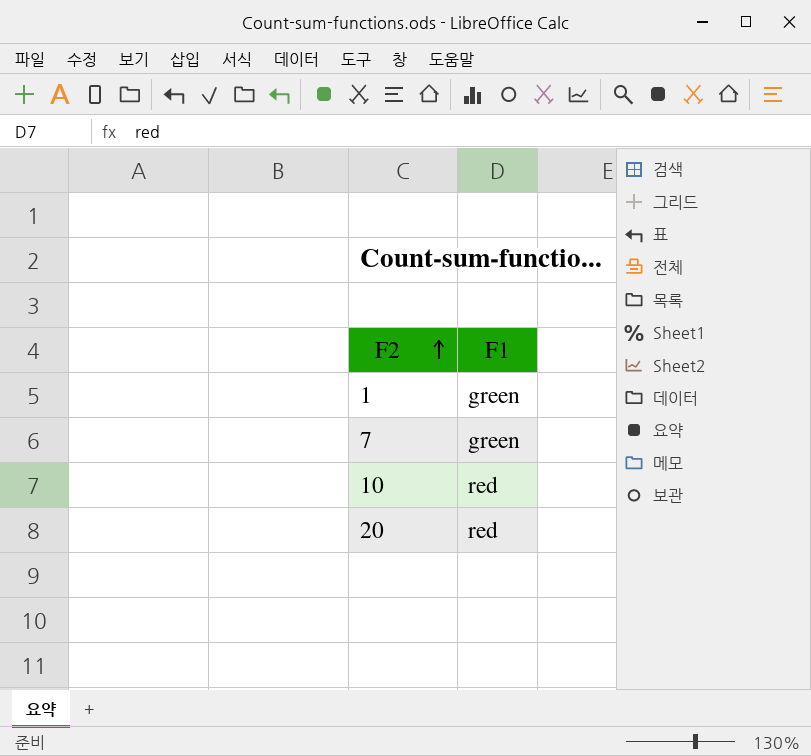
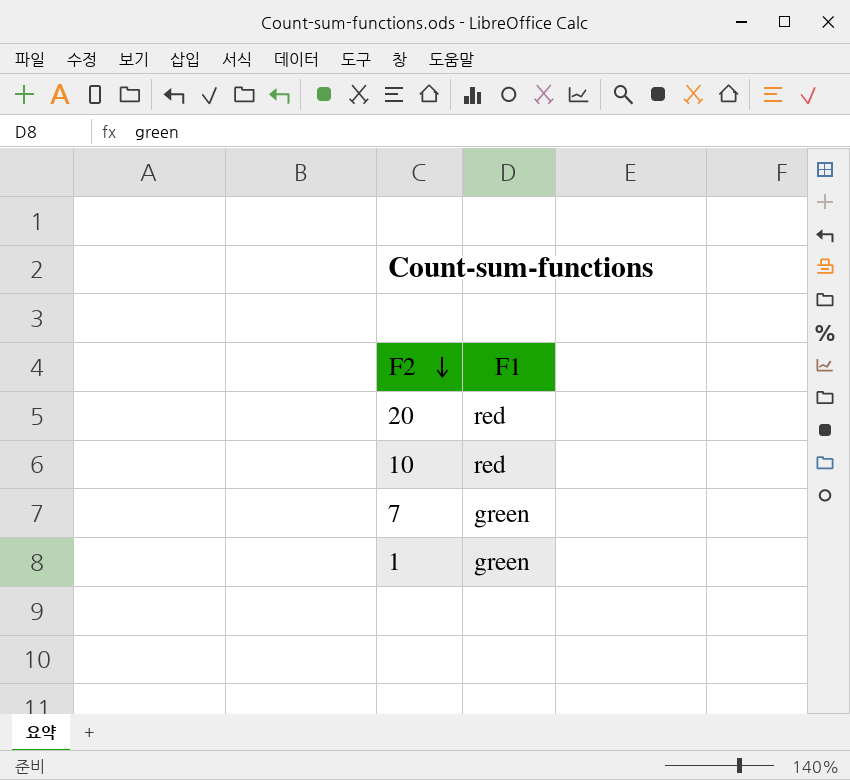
row order: F2 ascending -> F2 descending

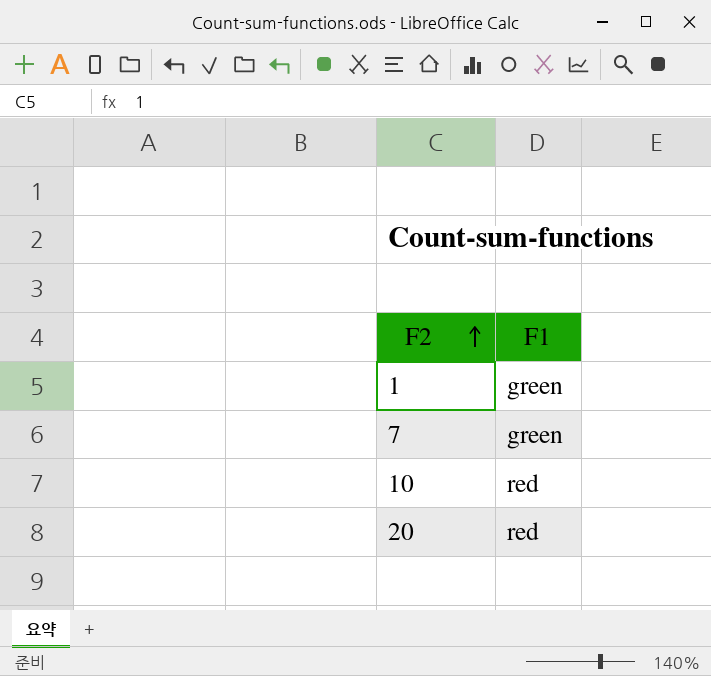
row order: F2 descending -> F2 ascending

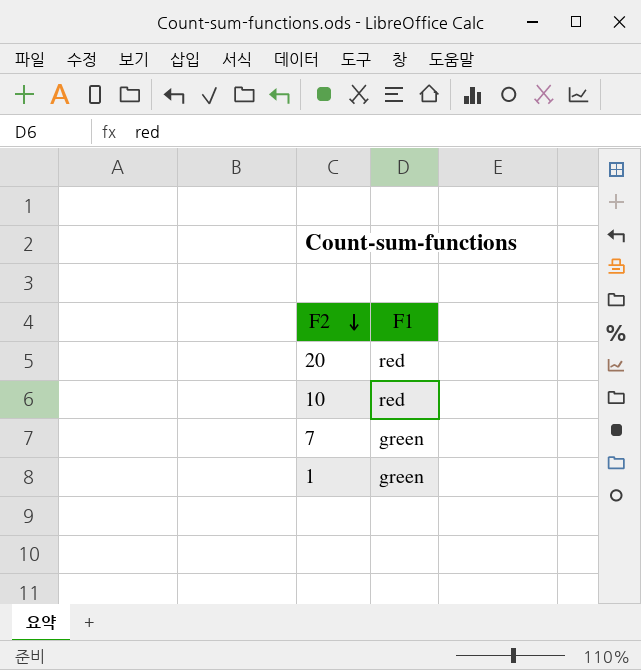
row order: F2 ascending -> F2 descending

